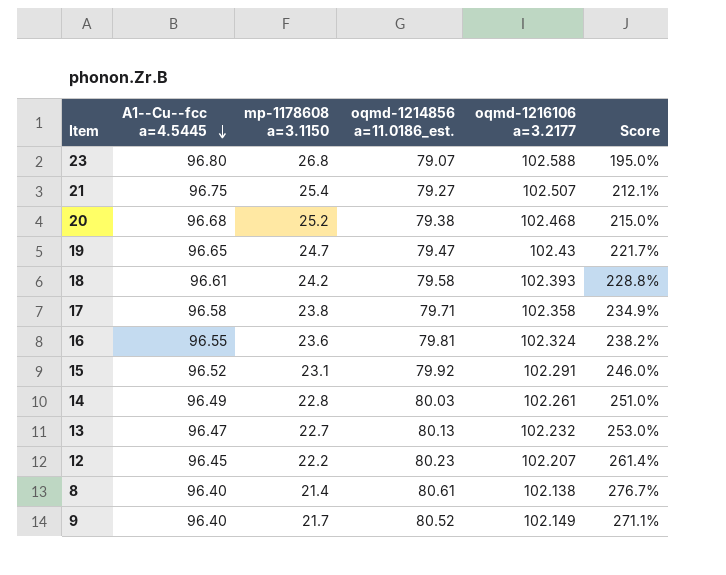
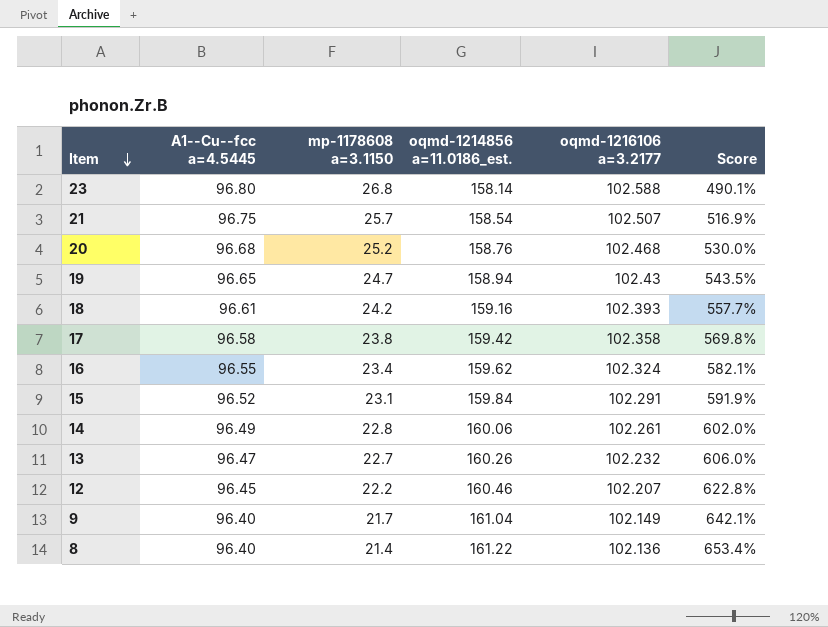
row order: A1--Cu--fcc a=4.5445 descending -> Item descending
23 | oqmd-1214856 a=11.0186_est.: 79.07 -> 158.14
23 | Score: 195.0% -> 490.1%
21 | mp-1178608 a=3.1150: 25.4 -> 25.7
21 | oqmd-1214856 a=11.0186_est.: 79.27 -> 158.54
21 | Score: 212.1% -> 516.9%
20 | oqmd-1214856 a=11.0186_est.: 79.38 -> 158.76
20 | Score: 215.0% -> 530.0%
19 | oqmd-1214856 a=11.0186_est.: 79.47 -> 158.94
19 | Score: 221.7% -> 543.5%
18 | oqmd-1214856 a=11.0186_est.: 79.58 -> 159.16
18 | Score: 228.8% -> 557.7%
17 | oqmd-1214856 a=11.0186_est.: 79.71 -> 159.42
17 | Score: 234.9% -> 569.8%
16 | mp-1178608 a=3.1150: 23.6 -> 23.4
16 | oqmd-1214856 a=11.0186_est.: 79.81 -> 159.62
16 | Score: 238.2% -> 582.1%
15 | oqmd-1214856 a=11.0186_est.: 79.92 -> 159.84
15 | Score: 246.0% -> 591.9%
14 | oqmd-1214856 a=11.0186_est.: 80.03 -> 160.06
14 | Score: 251.0% -> 602.0%
13 | oqmd-1214856 a=11.0186_est.: 80.13 -> 160.26
13 | Score: 253.0% -> 606.0%
12 | oqmd-1214856 a=11.0186_est.: 80.23 -> 160.46
12 | Score: 261.4% -> 622.8%
9 | oqmd-1214856 a=11.0186_est.: 80.52 -> 161.04
9 | Score: 271.1% -> 642.1%
8 | oqmd-1214856 a=11.0186_est.: 80.61 -> 161.22
8 | oqmd-1216106 a=3.2177: 102.138 -> 102.136
8 | Score: 276.7% -> 653.4%

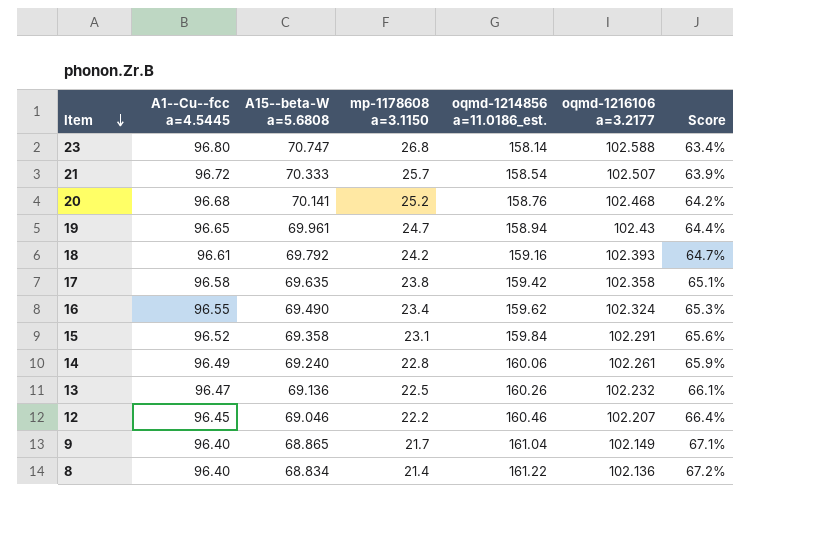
column A15--beta-W a=5.6808 | position: none -> 3
column Score | formula: ([oqmd-1214856 a=11.0186_est.] - [mp-1178608 a=3.1150]) / [mp-1178608 a=3.1150] -> ([oqmd-1214856 a=11.0186_est.] - [A1--Cu--fcc a=4.5445]) / [A1--Cu--fcc a=4.5445]
21 | A1--Cu--fcc a=4.5445: 96.75 -> 96.72
13 | mp-1178608 a=3.1150: 22.7 -> 22.5

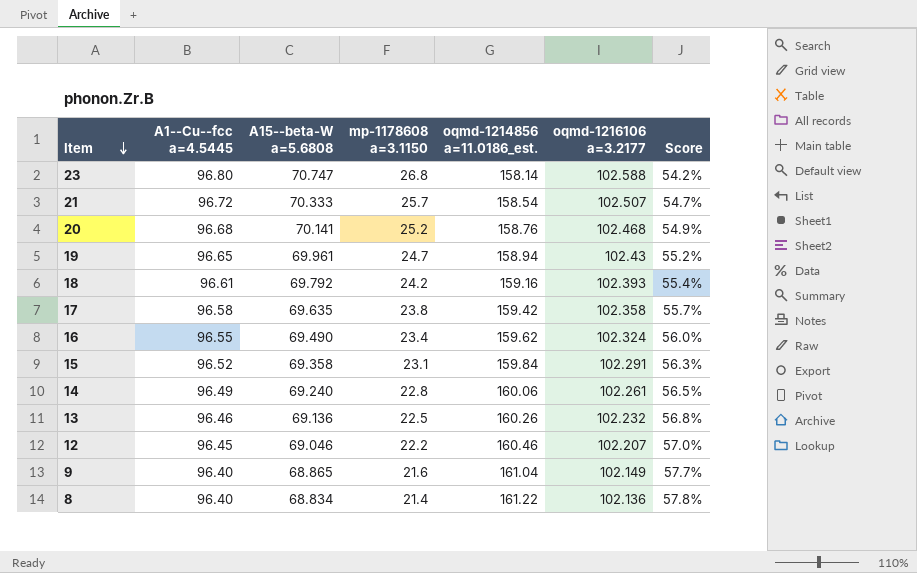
column Score | formula: ([oqmd-1214856 a=11.0186_est.] - [A1--Cu--fcc a=4.5445]) / [A1--Cu--fcc a=4.5445] -> ([oqmd-1214856 a=11.0186_est.] - [oqmd-1216106 a=3.2177]) / [oqmd-1216106 a=3.2177]
13 | A1--Cu--fcc a=4.5445: 96.47 -> 96.46
9 | mp-1178608 a=3.1150: 21.7 -> 21.6

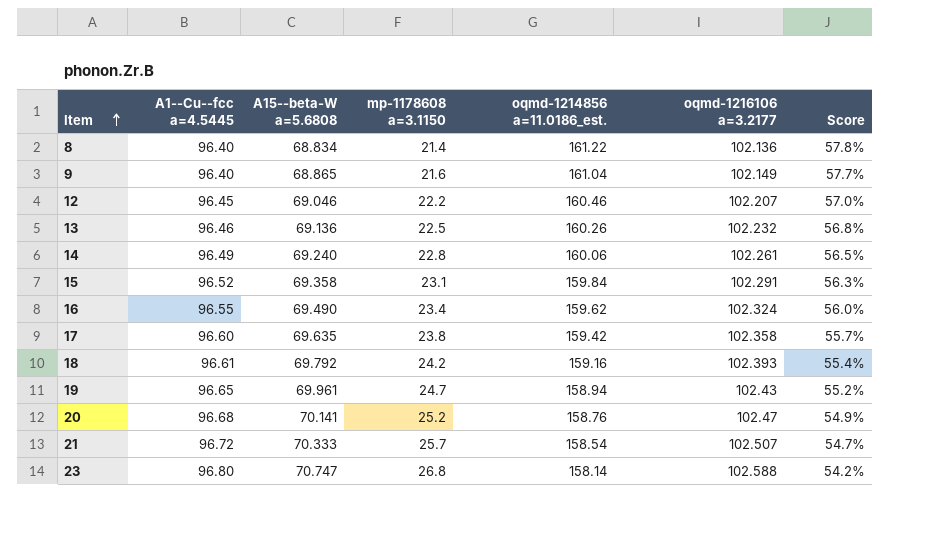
row order: Item descending -> Item ascending
17 | A1--Cu--fcc a=4.5445: 96.58 -> 96.60
20 | oqmd-1216106 a=3.2177: 102.468 -> 102.47

